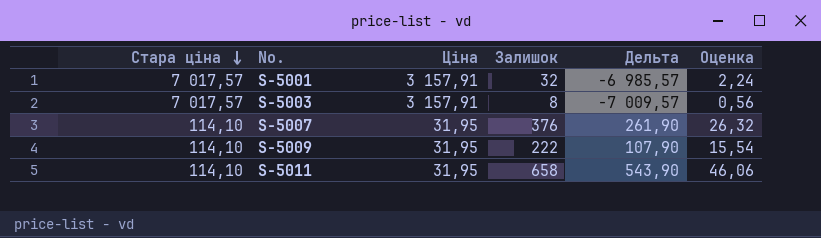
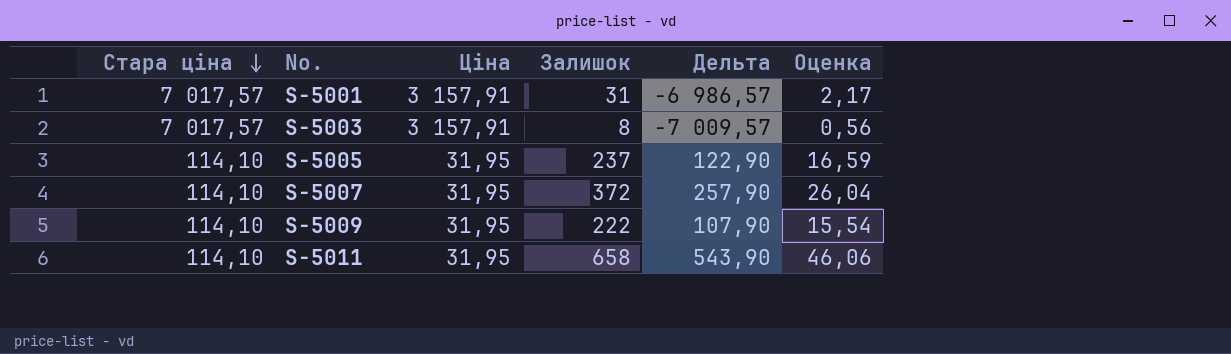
S-5001 | Залишок: 32 -> 31
S-5001 | Дельта: -6 985,57 -> -6 986,57
S-5001 | Оценка: 2,24 -> 2,17
row S-5005: none -> 114,10 | 31,95 | 237 | 122,90 | 16,59
S-5007 | Залишок: 376 -> 372
S-5007 | Дельта: 261,90 -> 257,90
S-5007 | Оценка: 26,32 -> 26,04

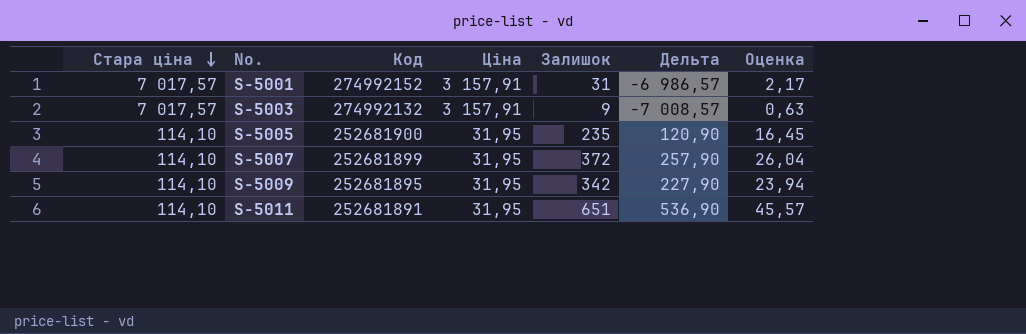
column Код | position: none -> 3
S-5003 | Залишок: 8 -> 9
S-5003 | Дельта: -7 009,57 -> -7 008,57
S-5003 | Оценка: 0,56 -> 0,63
S-5005 | Залишок: 237 -> 235
S-5005 | Дельта: 122,90 -> 120,90
S-5005 | Оценка: 16,59 -> 16,45
S-5009 | Залишок: 222 -> 342
S-5009 | Дельта: 107,90 -> 227,90
S-5009 | Оценка: 15,54 -> 23,94
S-5011 | Залишок: 658 -> 651
S-5011 | Дельта: 543,90 -> 536,90
S-5011 | Оценка: 46,06 -> 45,57

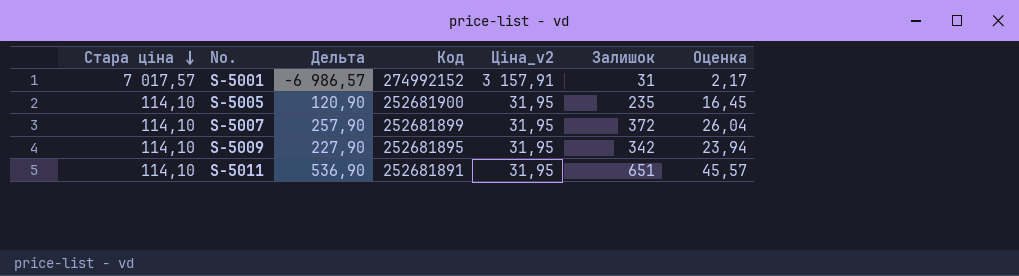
column Дельта | position: 6 -> 3
column name: Ціна -> Ціна_v2
row S-5003: 7 017,57 | 274992132 | 3 157,91 | 9 | -7 008,57 | 0,63 -> none

